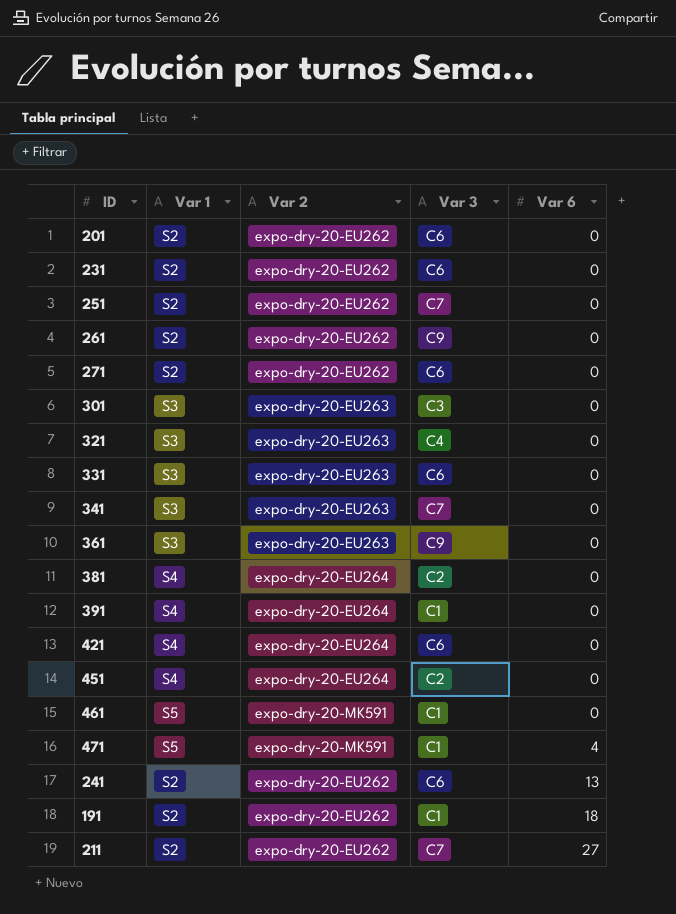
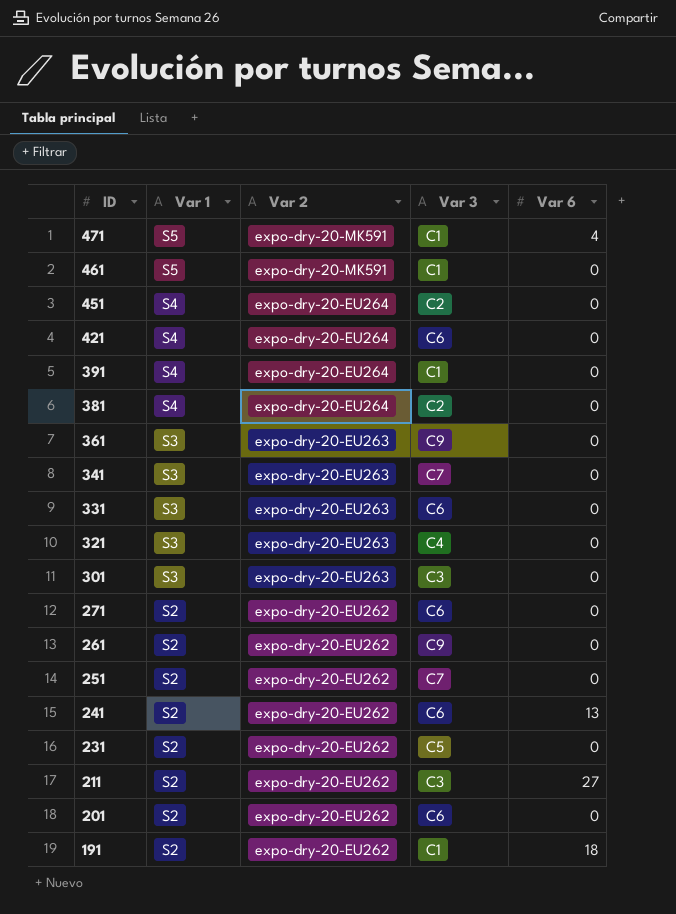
row order: Var 6 ascending -> ID descending
231 | Var 3: C6 -> C5
211 | Var 3: C7 -> C3

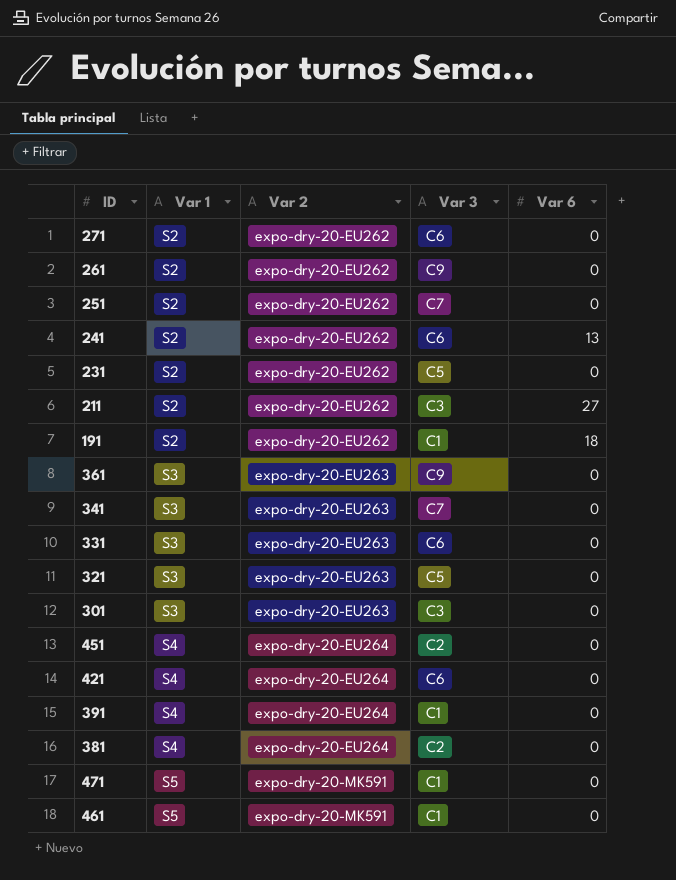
row order: ID descending -> Var 1 ascending
row 201: S2 | expo-dry-20-EU262 | C6 | 0 -> none
321 | Var 3: C4 -> C5
471 | Var 6: 4 -> 0

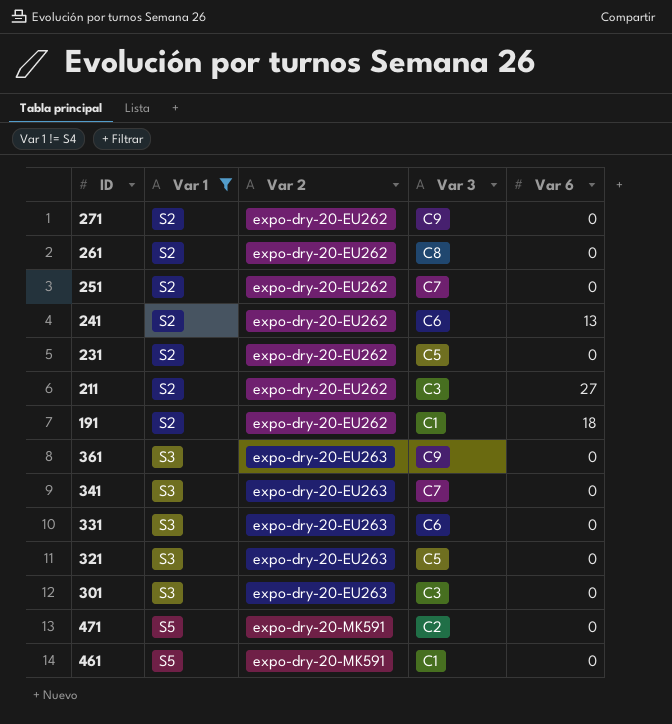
filter: none -> Var 1 != S4
271 | Var 3: C6 -> C9
261 | Var 3: C9 -> C8
471 | Var 3: C1 -> C2

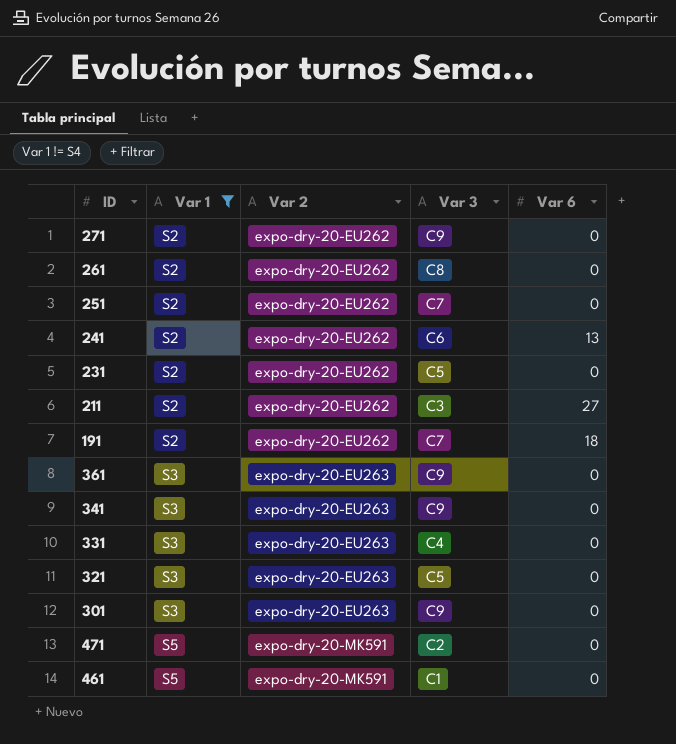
191 | Var 3: C1 -> C7
341 | Var 3: C7 -> C9
331 | Var 3: C6 -> C4
301 | Var 3: C3 -> C9

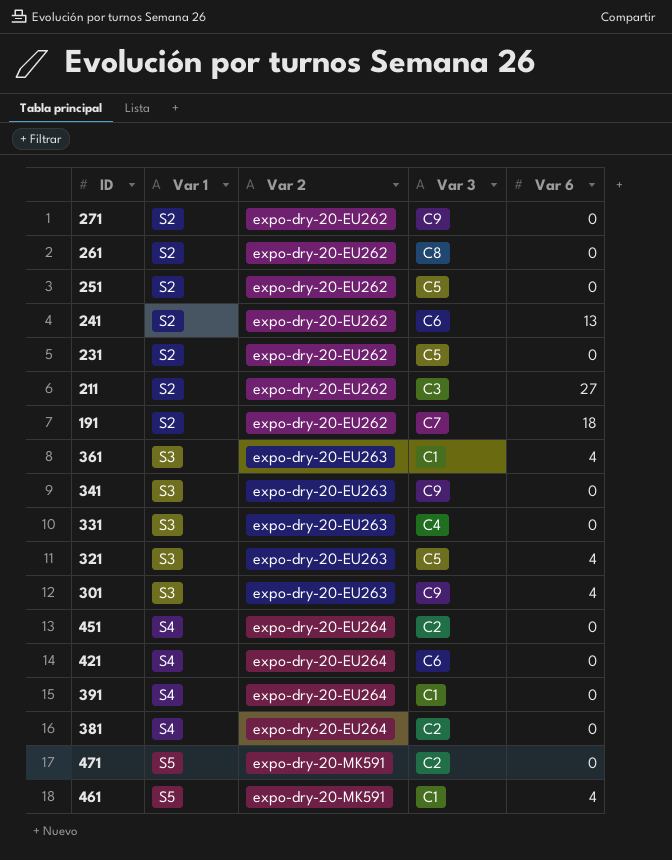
filter: Var 1 != S4 -> none
251 | Var 3: C7 -> C5
361 | Var 3: C9 -> C1
361 | Var 6: 0 -> 4
321 | Var 6: 0 -> 4
301 | Var 6: 0 -> 4
461 | Var 6: 0 -> 4

